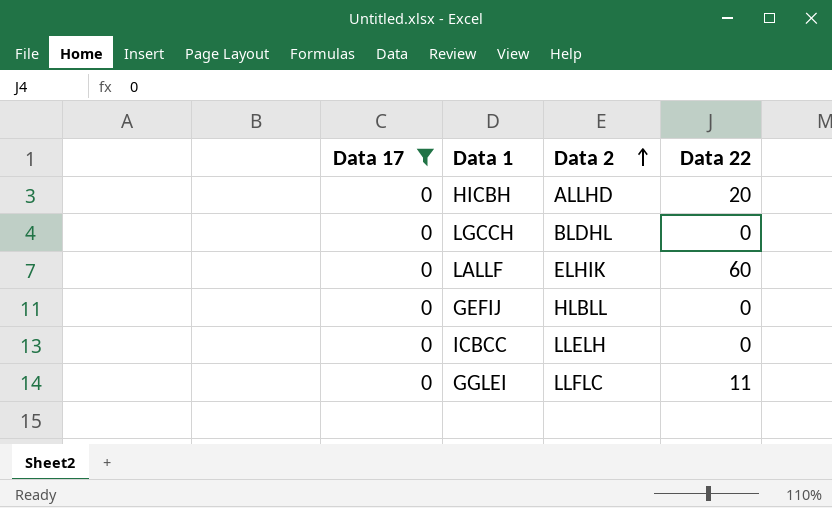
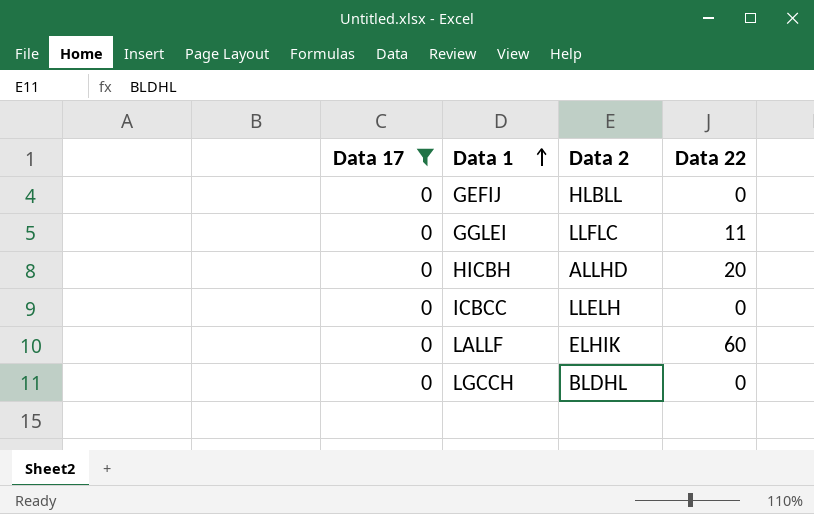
row order: Data 2 ascending -> Data 1 ascending

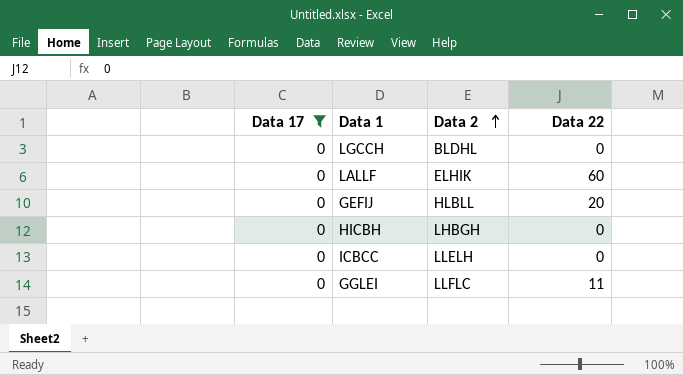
row order: Data 1 ascending -> Data 2 ascending
GEFIJ | Data 22: 0 -> 20
HICBH | Data 2: ALLHD -> LHBGH
HICBH | Data 22: 20 -> 0

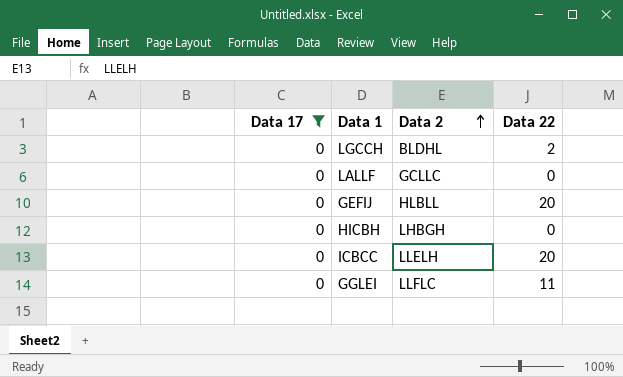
LGCCH | Data 22: 0 -> 2
LALLF | Data 2: ELHIK -> GCLLC
LALLF | Data 22: 60 -> 0
ICBCC | Data 22: 0 -> 20

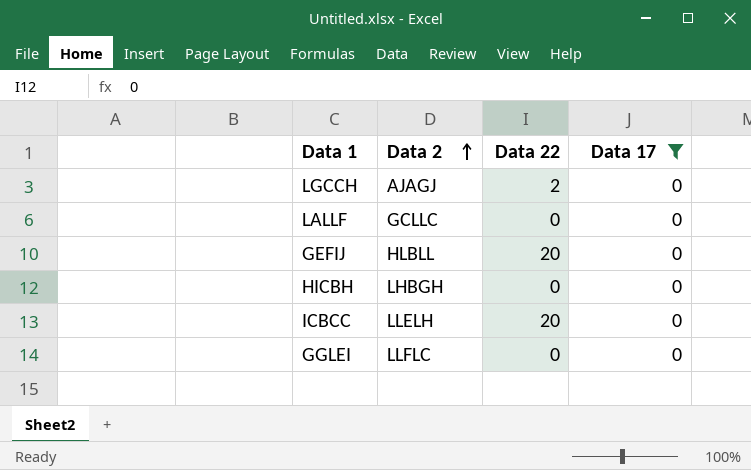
column Data 17 | position: 1 -> 4
LGCCH | Data 2: BLDHL -> AJAGJ
GGLEI | Data 22: 11 -> 0

